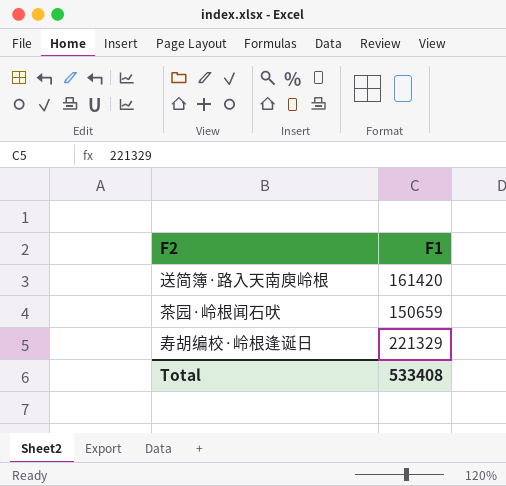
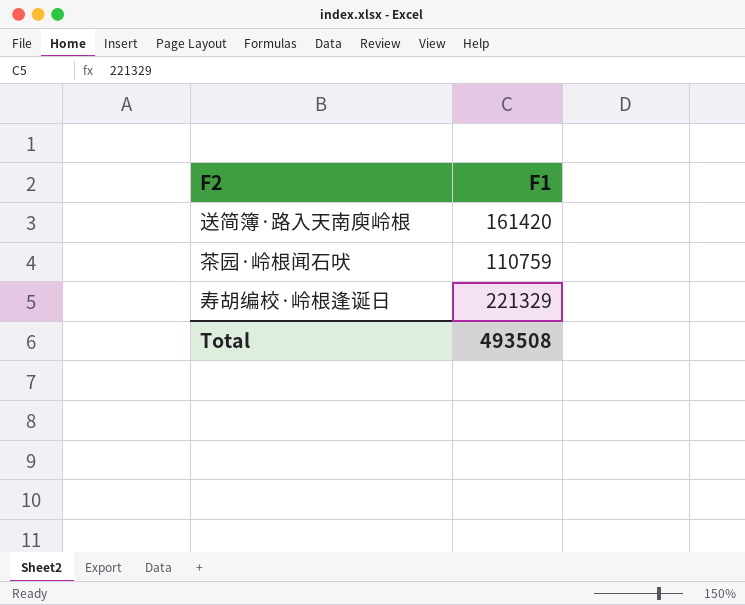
茶园·岭根闻石吠 | F1: 150659 -> 110759
Total | F1: 533408 -> 493508

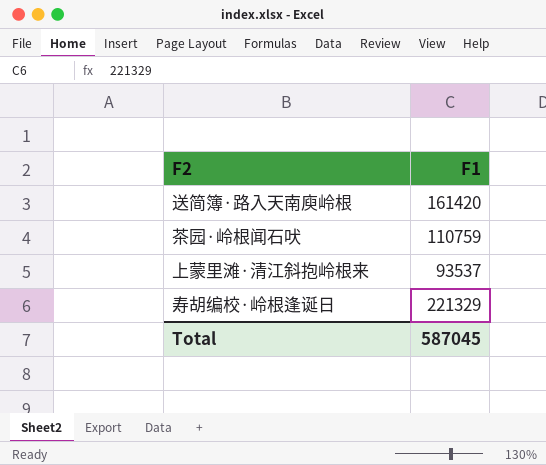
row 上蒙里滩·清江斜抱岭根来: none -> 93537
Total | F1: 493508 -> 587045

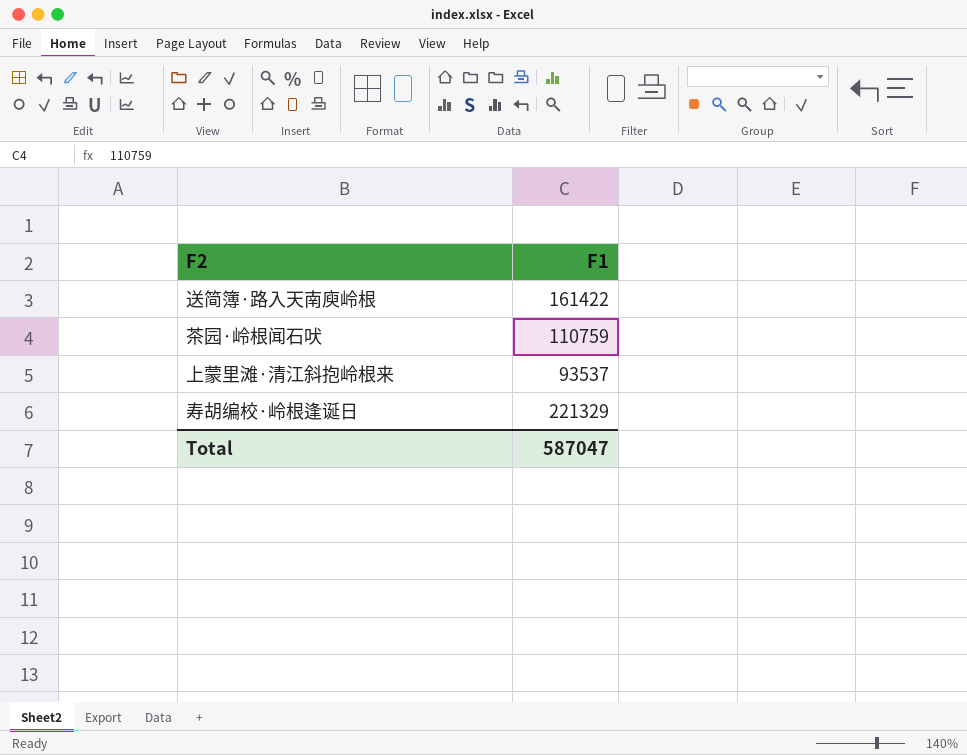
送简簿·路入天南庾岭根 | F1: 161420 -> 161422
Total | F1: 587045 -> 587047

